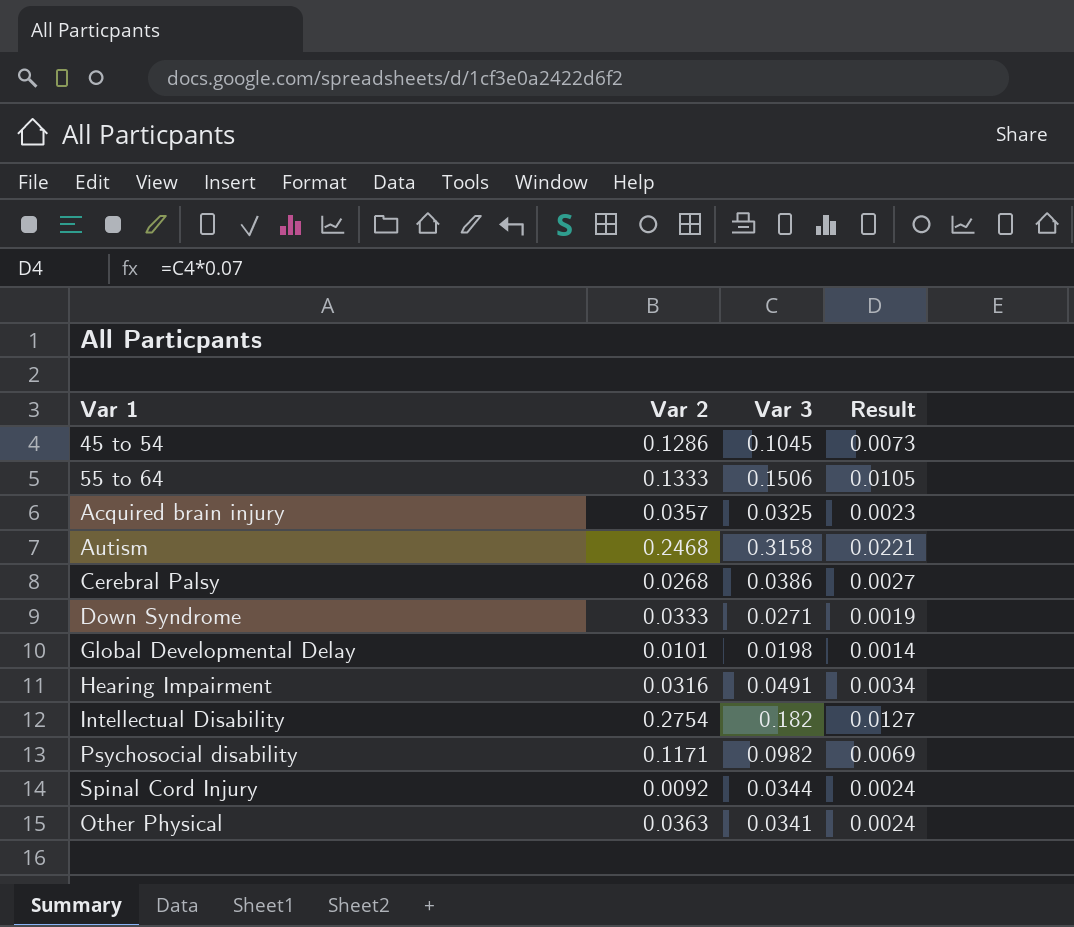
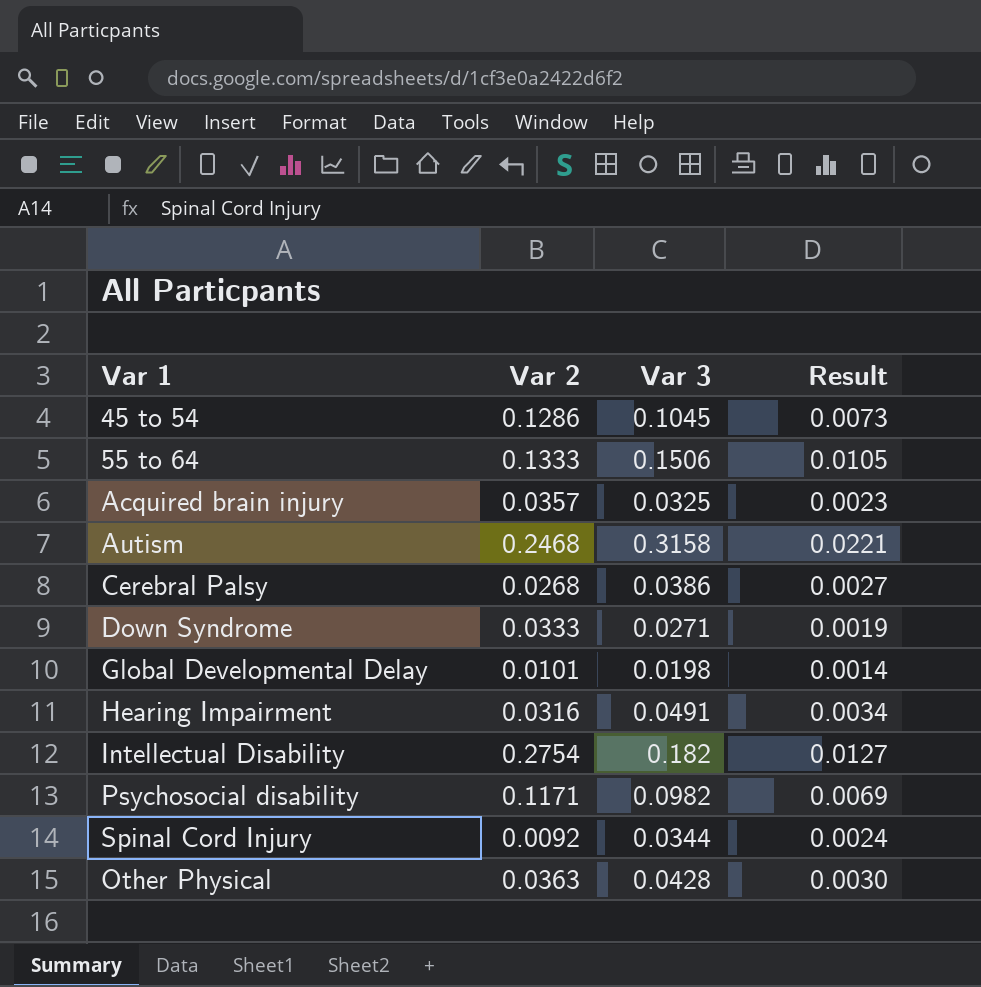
Other Physical | Var 3: 0.0341 -> 0.0428
Other Physical | Result: 0.0024 -> 0.0030

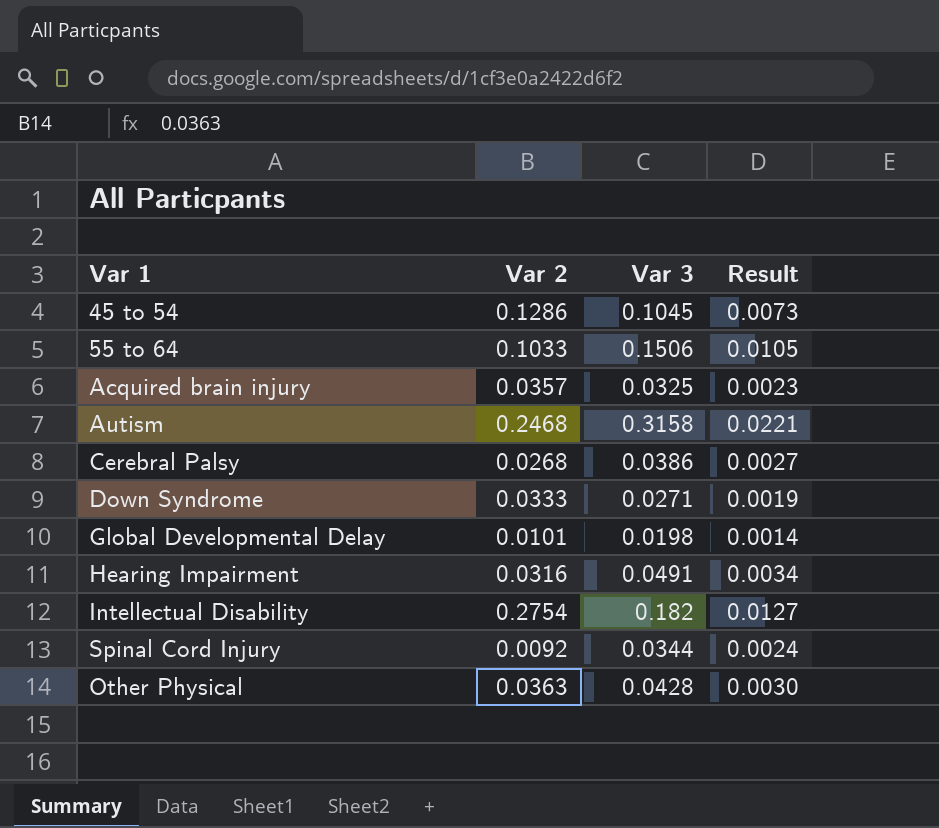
row Psychosocial disability: 0.1171 | 0.0982 | 0.0069 -> none
55 to 64 | Var 2: 0.1333 -> 0.1033

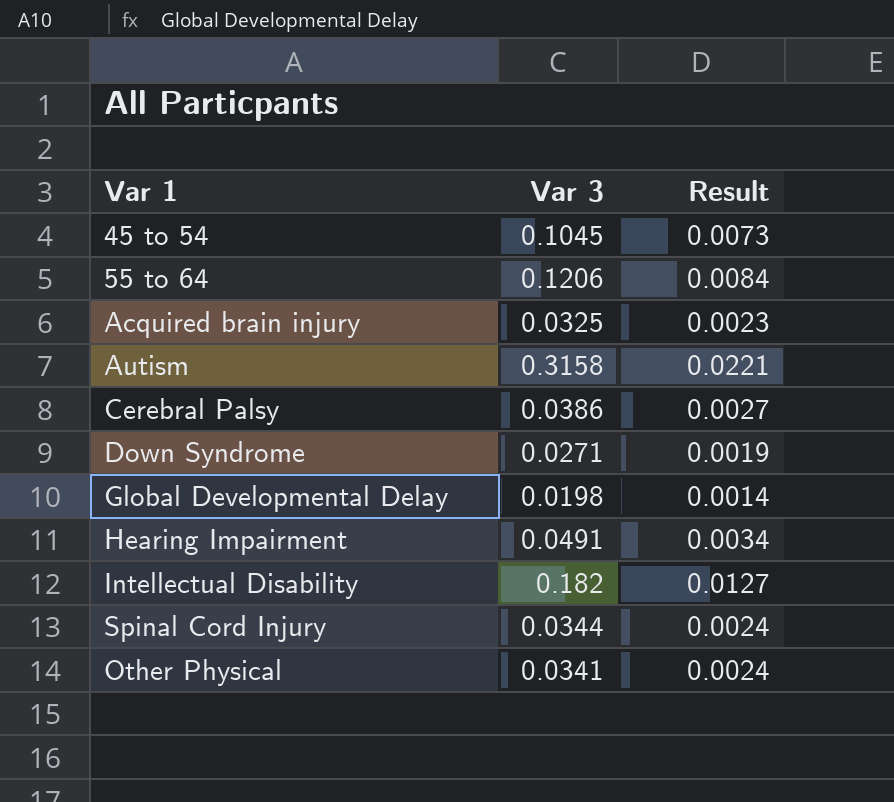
column Var 2 | position: 2 -> none
55 to 64 | Var 3: 0.1506 -> 0.1206
55 to 64 | Result: 0.0105 -> 0.0084
Other Physical | Var 3: 0.0428 -> 0.0341
Other Physical | Result: 0.0030 -> 0.0024

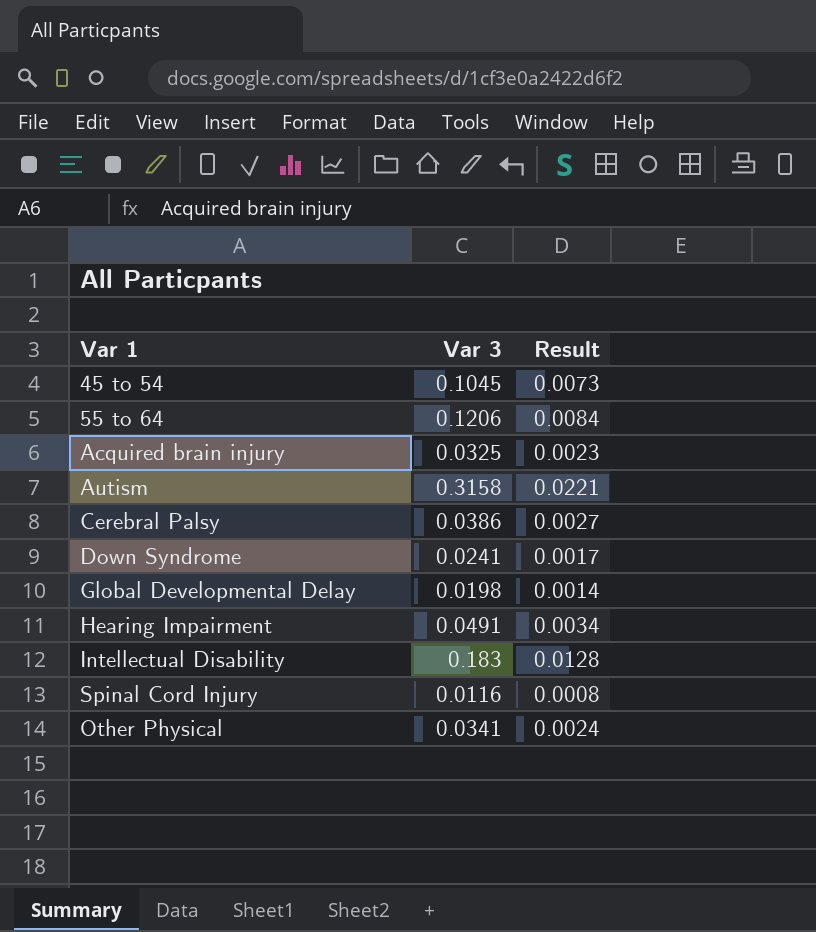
Down Syndrome | Var 3: 0.0271 -> 0.0241
Down Syndrome | Result: 0.0019 -> 0.0017
Intellectual Disability | Var 3: 0.182 -> 0.183
Intellectual Disability | Result: 0.0127 -> 0.0128
Spinal Cord Injury | Var 3: 0.0344 -> 0.0116
Spinal Cord Injury | Result: 0.0024 -> 0.0008

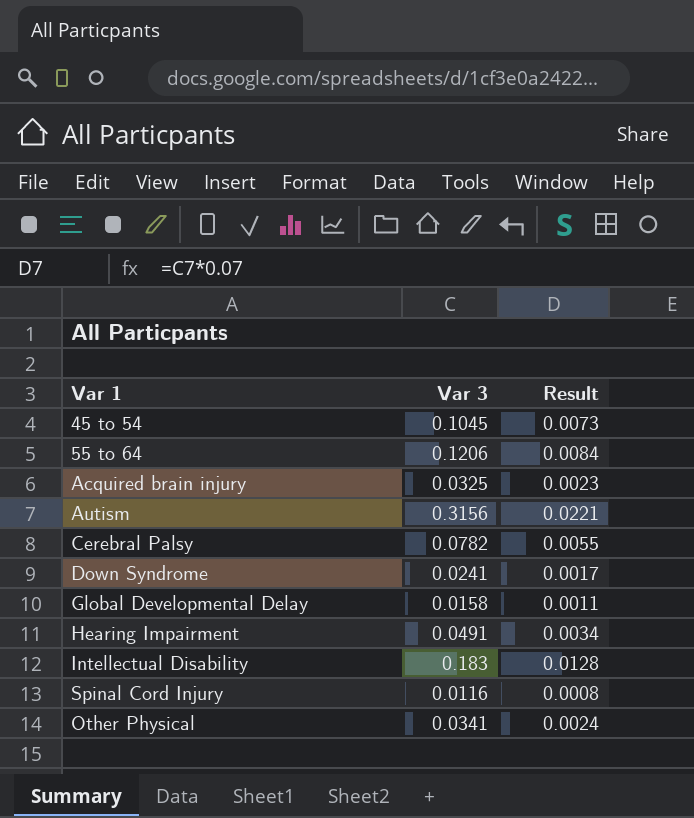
Autism | Var 3: 0.3158 -> 0.3156
Cerebral Palsy | Var 3: 0.0386 -> 0.0782
Cerebral Palsy | Result: 0.0027 -> 0.0055
Global Developmental Delay | Var 3: 0.0198 -> 0.0158
Global Developmental Delay | Result: 0.0014 -> 0.0011

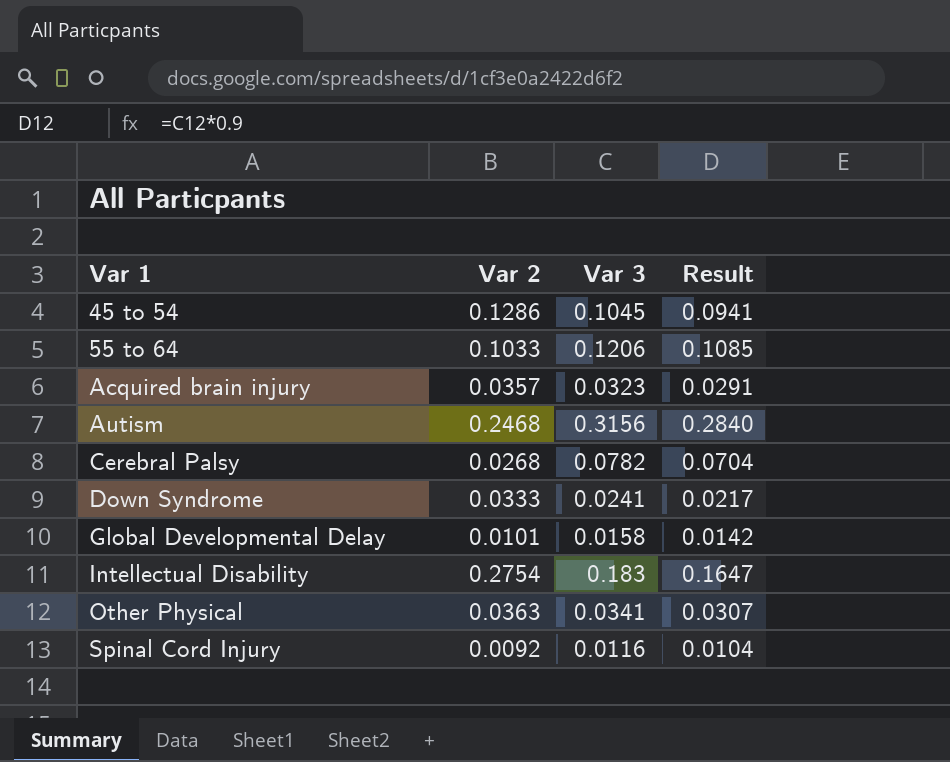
row order: none -> Var 1 ascending
column Var 2 | position: none -> 2
column Result | formula: [Var 3] * 0.07 -> [Var 3] * 0.9
row Hearing Impairment: 0.0491 | 0.0034 -> none
Acquired brain injury | Var 3: 0.0325 -> 0.0323

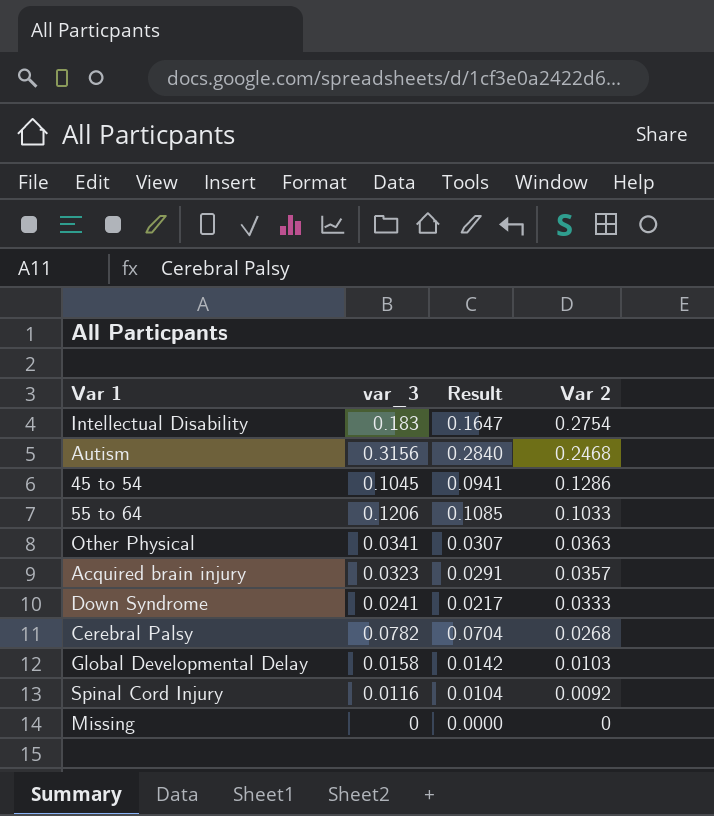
row order: Var 1 ascending -> Var 2 descending
column name: Var 3 -> var_3
column Var 2 | position: 2 -> 4
Global Developmental Delay | Var 2: 0.0101 -> 0.0103
row Missing: none -> 0 | 0.0000 | 0

